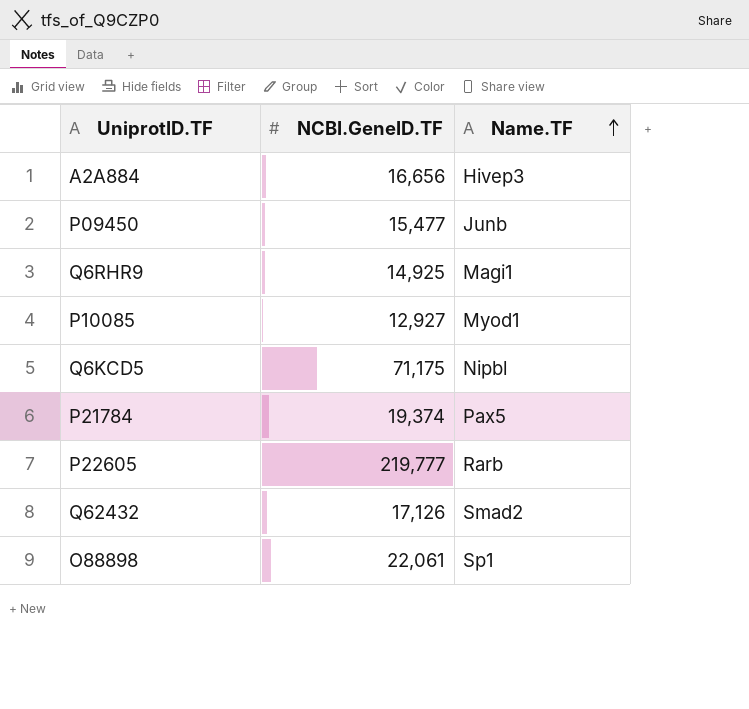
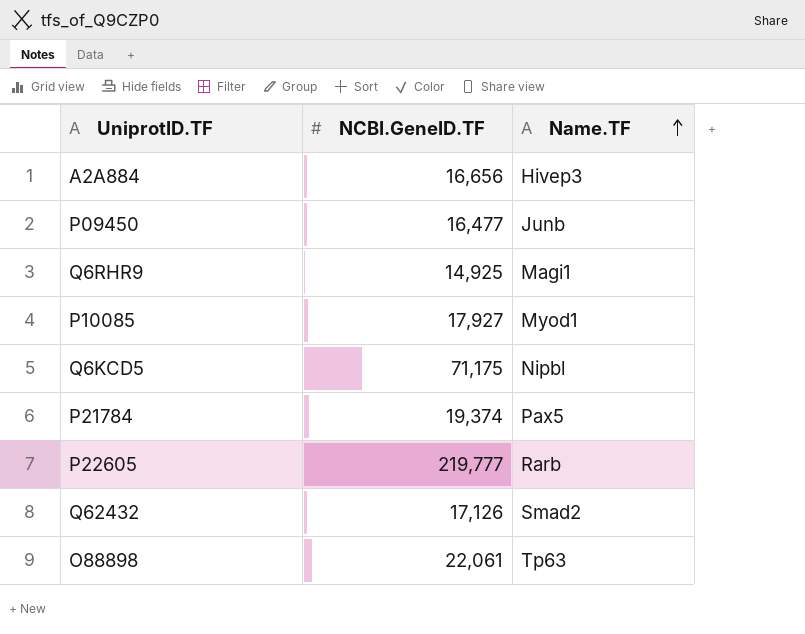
P09450 | NCBI.GeneID.TF: 15,477 -> 16,477
P10085 | NCBI.GeneID.TF: 12,927 -> 17,927
O88898 | Name.TF: Sp1 -> Tp63

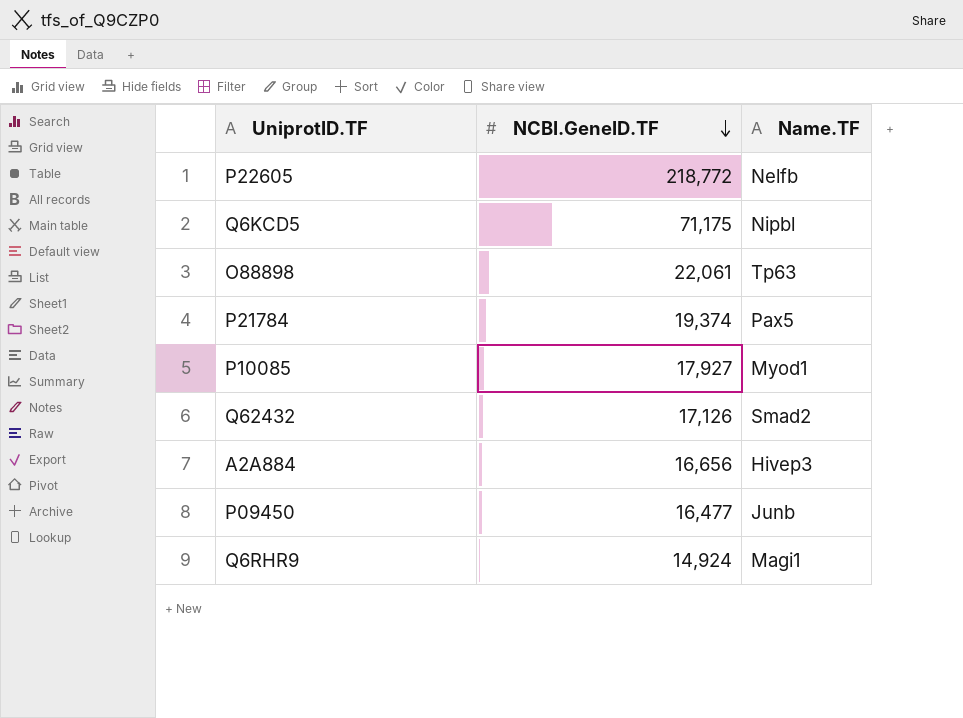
row order: Name.TF ascending -> NCBI.GeneID.TF descending
P22605 | NCBI.GeneID.TF: 219,777 -> 218,772
P22605 | Name.TF: Rarb -> Nelfb
Q6RHR9 | NCBI.GeneID.TF: 14,925 -> 14,924

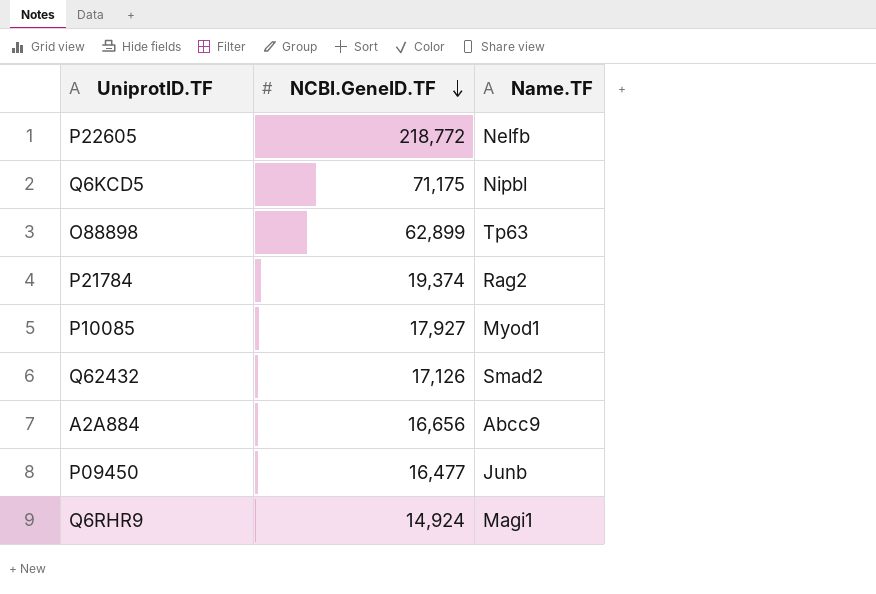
O88898 | NCBI.GeneID.TF: 22,061 -> 62,899
P21784 | Name.TF: Pax5 -> Rag2
A2A884 | Name.TF: Hivep3 -> Abcc9

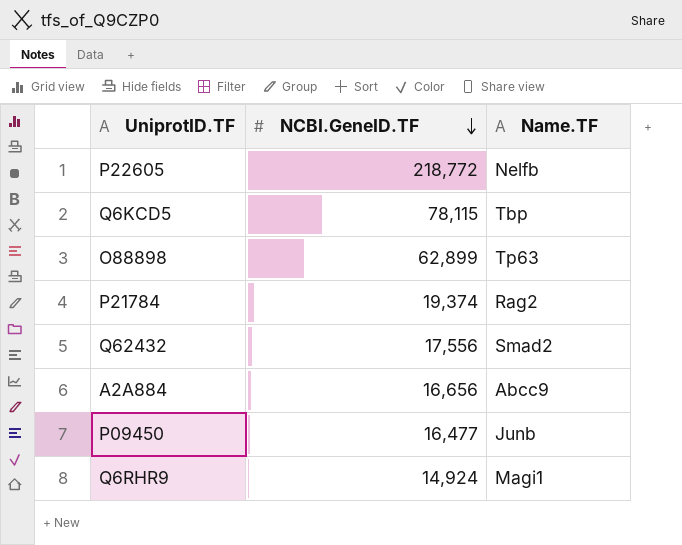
row P10085: 17,927 | Myod1 -> none
Q6KCD5 | NCBI.GeneID.TF: 71,175 -> 78,115
Q6KCD5 | Name.TF: Nipbl -> Tbp
Q62432 | NCBI.GeneID.TF: 17,126 -> 17,556

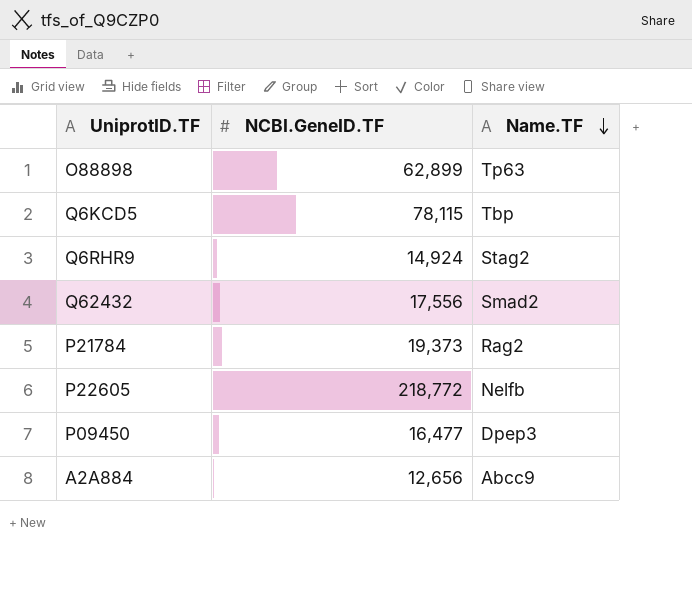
row order: NCBI.GeneID.TF descending -> Name.TF descending
Q6RHR9 | Name.TF: Magi1 -> Stag2
P21784 | NCBI.GeneID.TF: 19,374 -> 19,373
P09450 | Name.TF: Junb -> Dpep3
A2A884 | NCBI.GeneID.TF: 16,656 -> 12,656

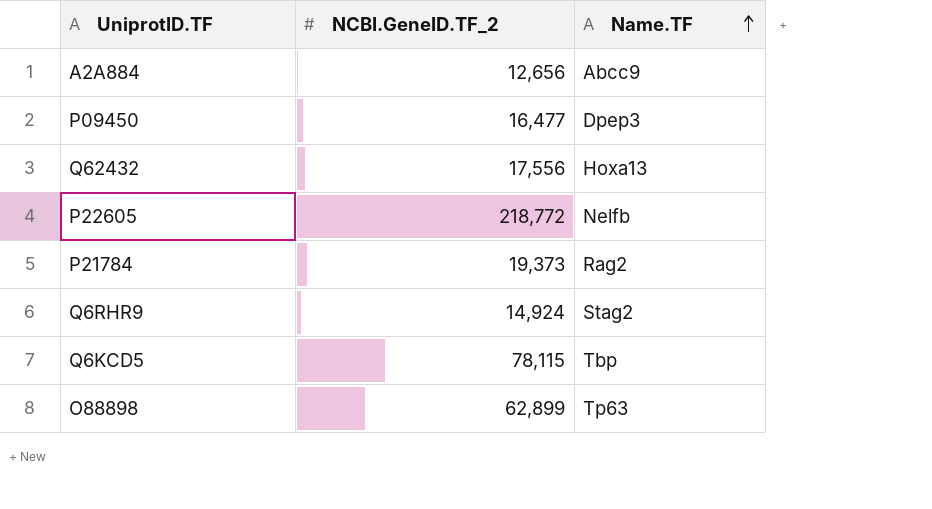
row order: Name.TF descending -> Name.TF ascending
column name: NCBI.GeneID.TF -> NCBI.GeneID.TF_2
Q62432 | Name.TF: Smad2 -> Hoxa13

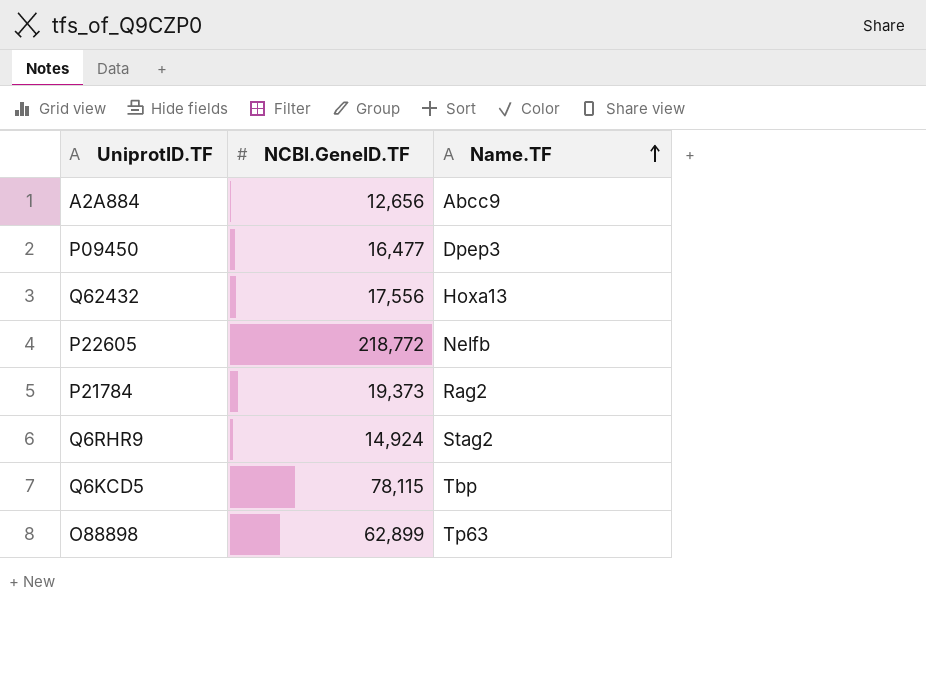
column name: NCBI.GeneID.TF_2 -> NCBI.GeneID.TF

